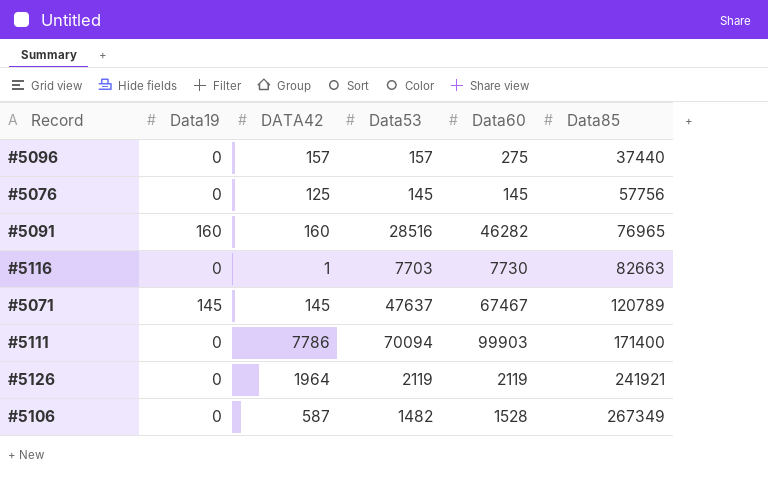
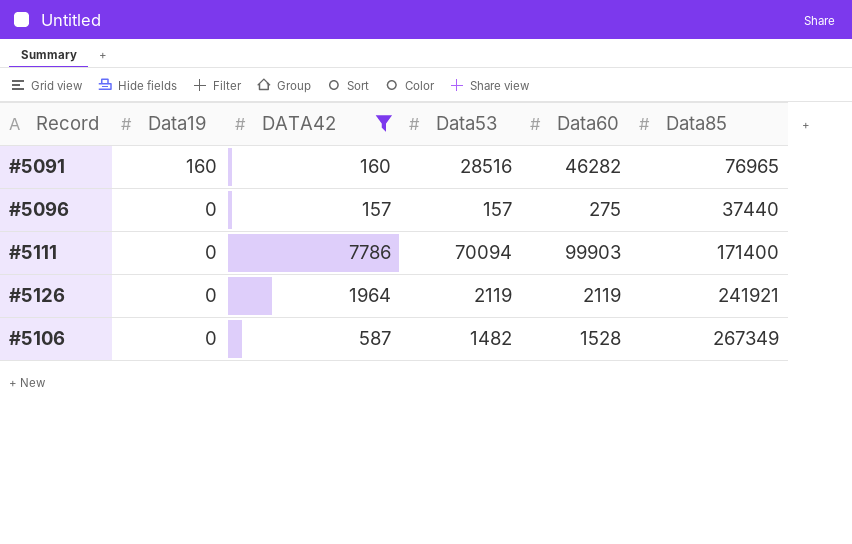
filter: none -> DATA42 >= 157
row order: Data85 ascending -> Data19 descending

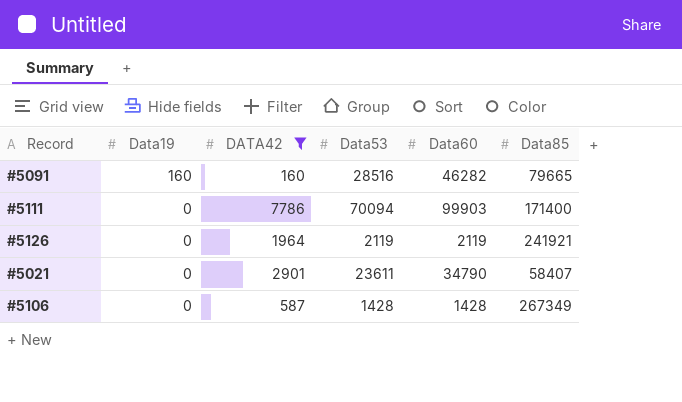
row #5096: 0 | 157 | 157 | 275 | 37440 -> none
#5091 | Data85: 76965 -> 79665
row #5021: none -> 0 | 2901 | 23611 | 34790 | 58407
#5106 | Data53: 1482 -> 1428
#5106 | Data60: 1528 -> 1428

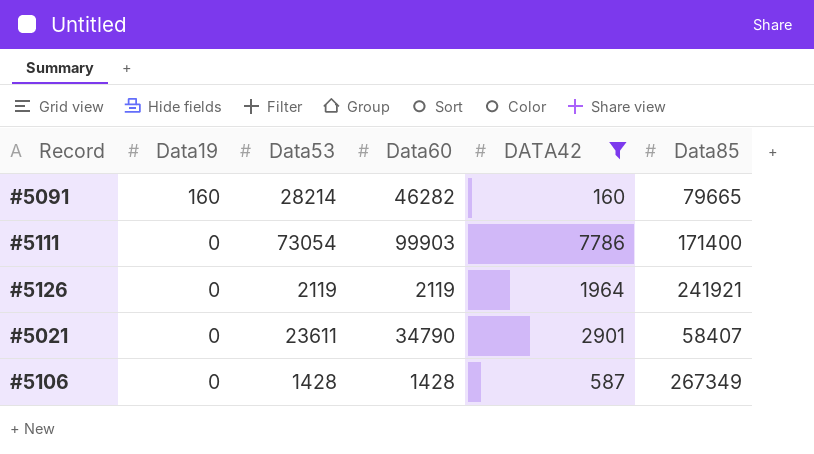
column DATA42 | position: 3 -> 5
#5091 | Data53: 28516 -> 28214
#5111 | Data53: 70094 -> 73054

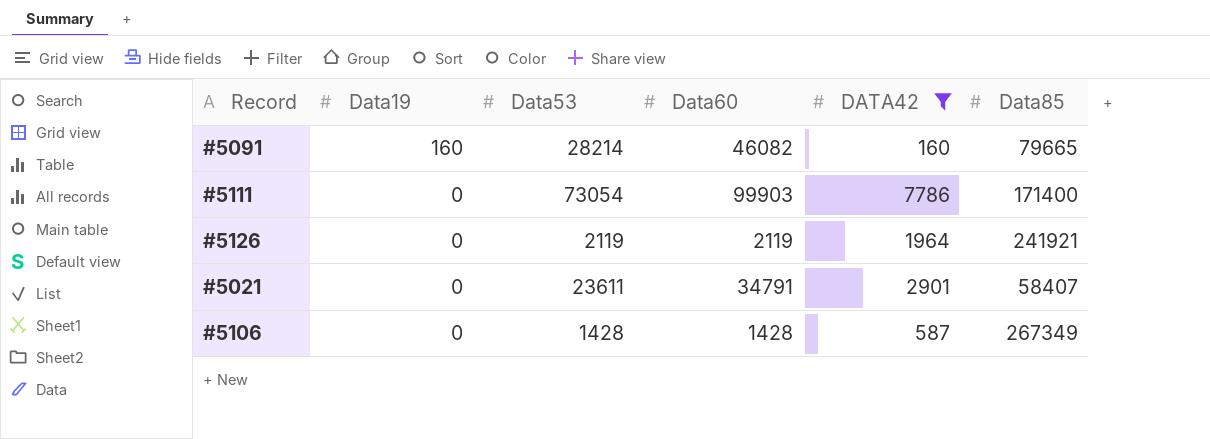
#5091 | Data60: 46282 -> 46082
#5021 | Data60: 34790 -> 34791

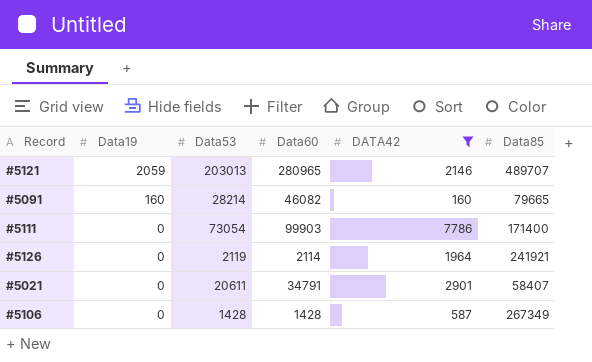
row #5121: none -> 2059 | 203013 | 280965 | 2146 | 489707
#5126 | Data60: 2119 -> 2114
#5021 | Data53: 23611 -> 20611

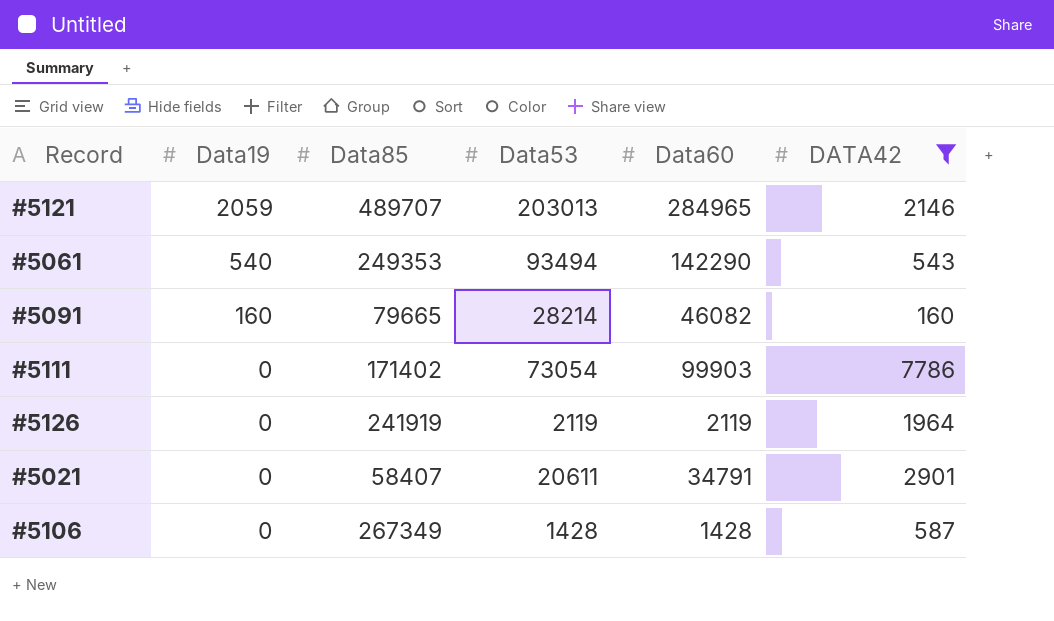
column Data85 | position: 6 -> 3
#5121 | Data60: 280965 -> 284965
row #5061: none -> 540 | 249353 | 93494 | 142290 | 543
#5111 | Data85: 171400 -> 171402
#5126 | Data85: 241921 -> 241919
#5126 | Data60: 2114 -> 2119

